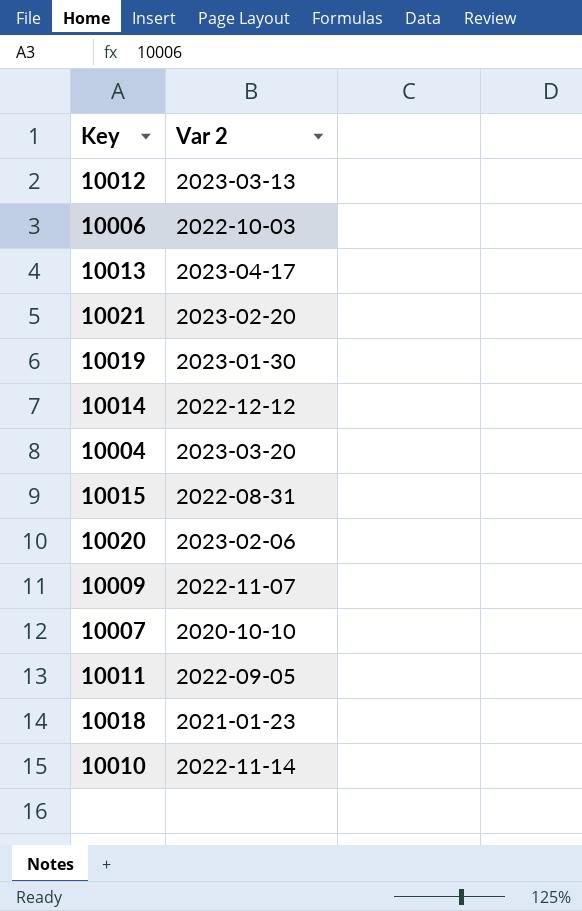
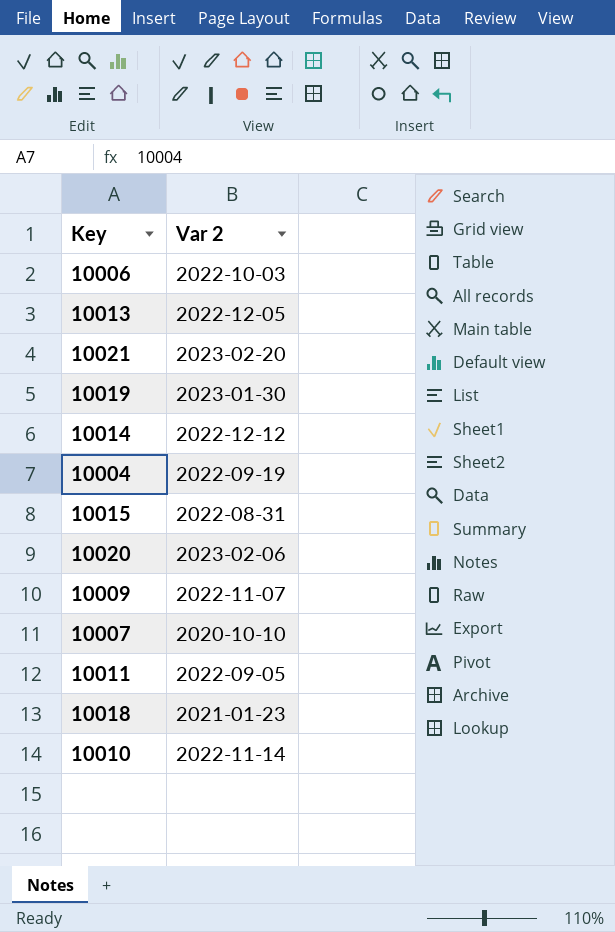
row 10012: 2023-03-13 -> none
10013 | Var 2: 2023-04-17 -> 2022-12-05
10004 | Var 2: 2023-03-20 -> 2022-09-19

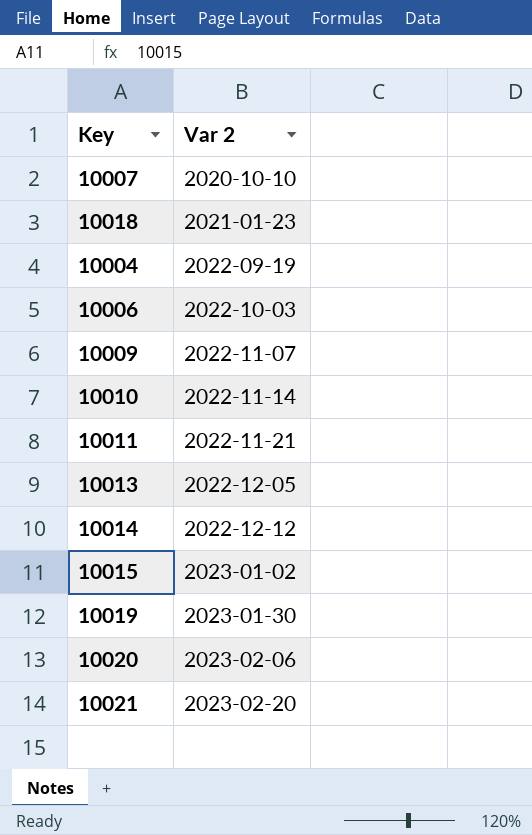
row order: none -> Var 2 ascending
10011 | Var 2: 2022-09-05 -> 2022-11-21
10015 | Var 2: 2022-08-31 -> 2023-01-02

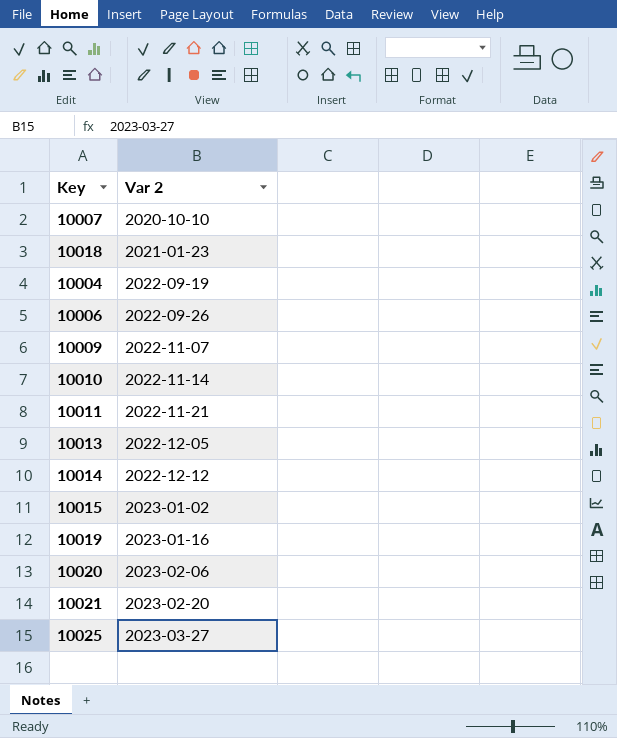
10006 | Var 2: 2022-10-03 -> 2022-09-26
10019 | Var 2: 2023-01-30 -> 2023-01-16
row 10025: none -> 2023-03-27

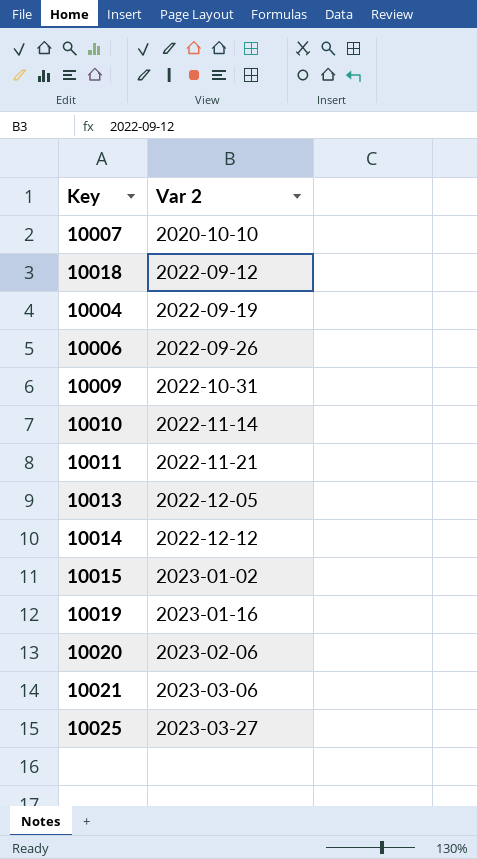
10018 | Var 2: 2021-01-23 -> 2022-09-12
10009 | Var 2: 2022-11-07 -> 2022-10-31
10021 | Var 2: 2023-02-20 -> 2023-03-06

